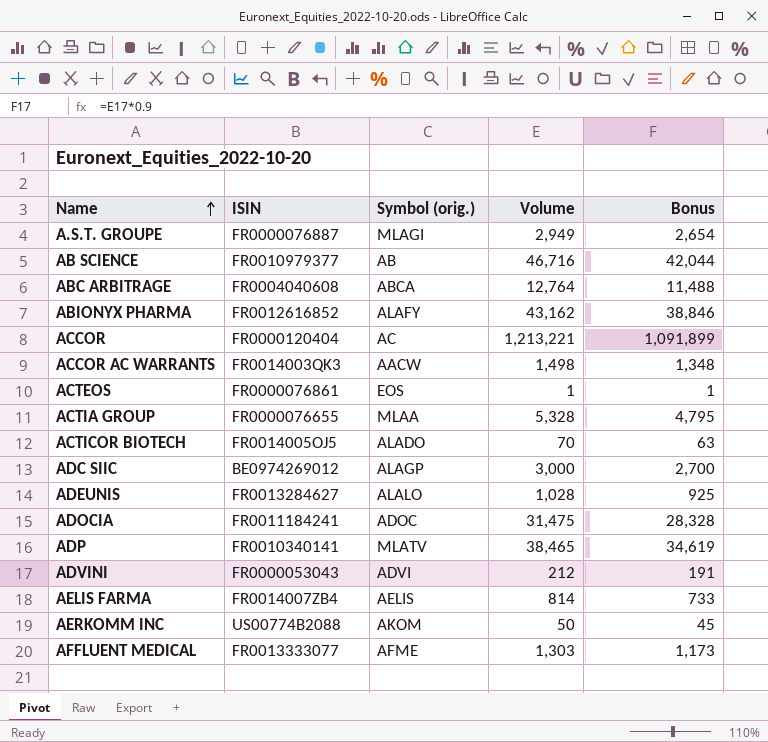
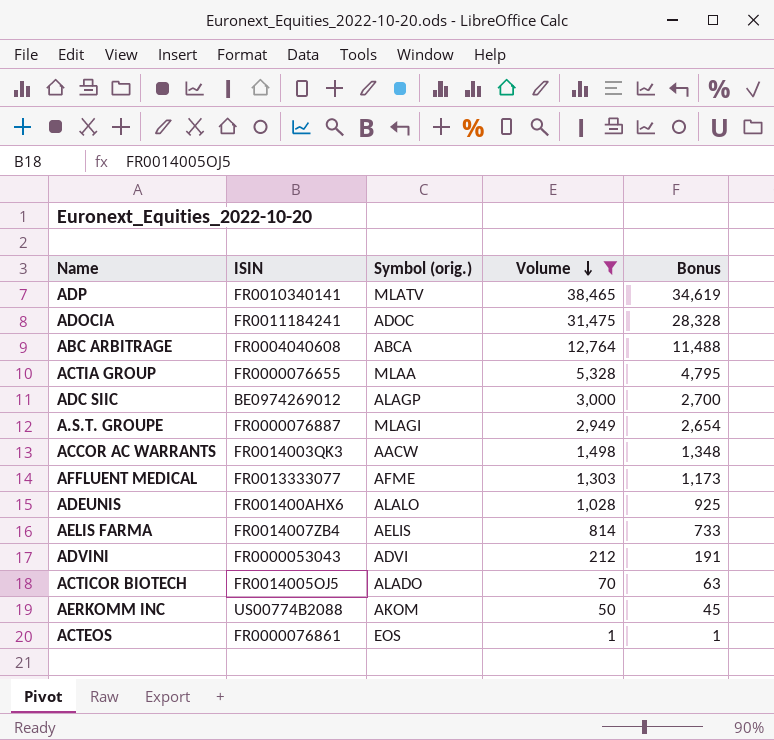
filter: none -> Volume <= 38,465
row order: Name ascending -> Volume descending
ADEUNIS | ISIN: FR0013284627 -> FR001400AHX6

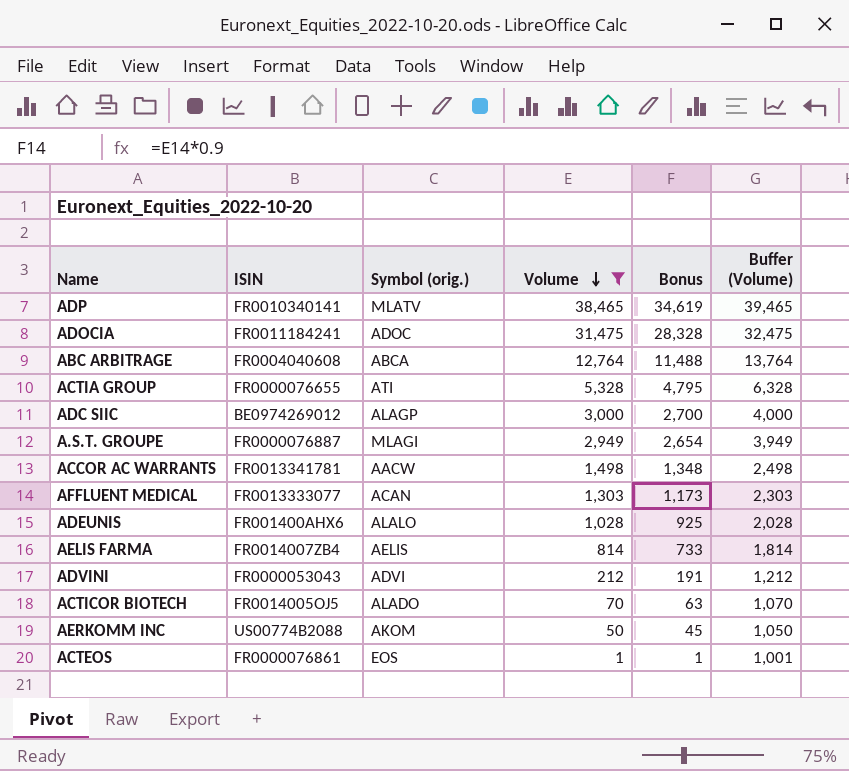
column Buffer (Volume) | formula: none -> [Volume] + 1000
ACTIA GROUP | Symbol (orig.): MLAA -> ATI
ACCOR AC WARRANTS | ISIN: FR0014003QK3 -> FR0013341781
AFFLUENT MEDICAL | Symbol (orig.): AFME -> ACAN

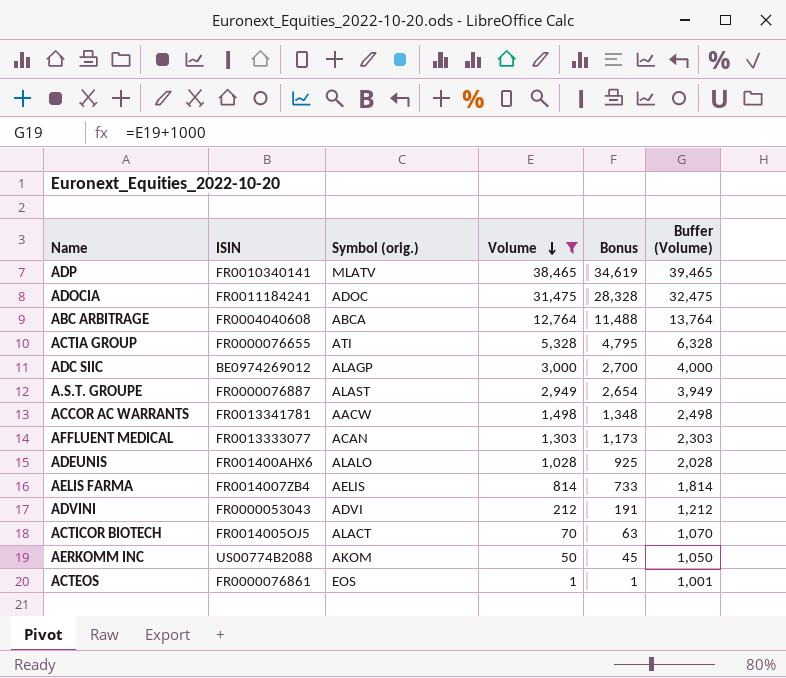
A.S.T. GROUPE | Symbol (orig.): MLAGI -> ALAST
ACTICOR BIOTECH | Symbol (orig.): ALADO -> ALACT

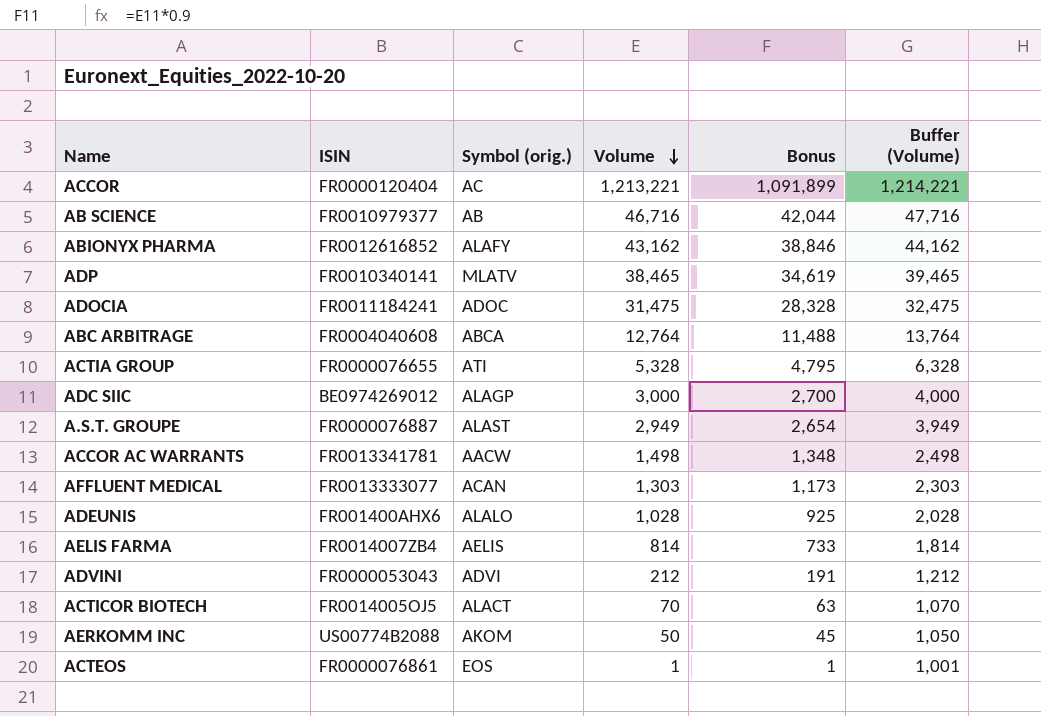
filter: Volume <= 38,465 -> none

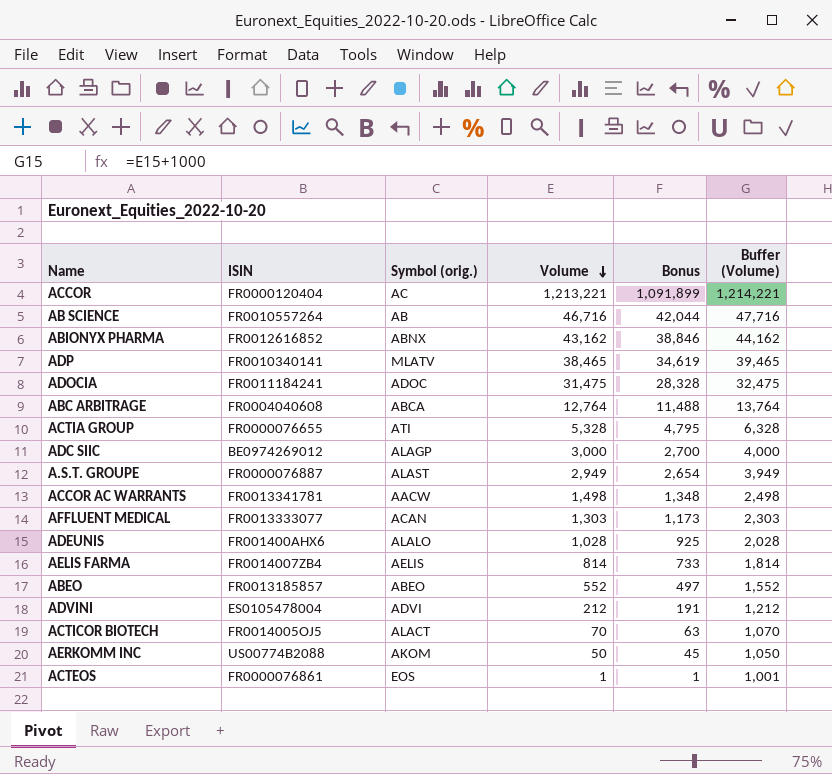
AB SCIENCE | ISIN: FR0010979377 -> FR0010557264
ABIONYX PHARMA | Symbol (orig.): ALAFY -> ABNX
row ABEO: none -> FR0013185857 | ABEO | 552 | 497 | 1,552
ADVINI | ISIN: FR0000053043 -> ES0105478004

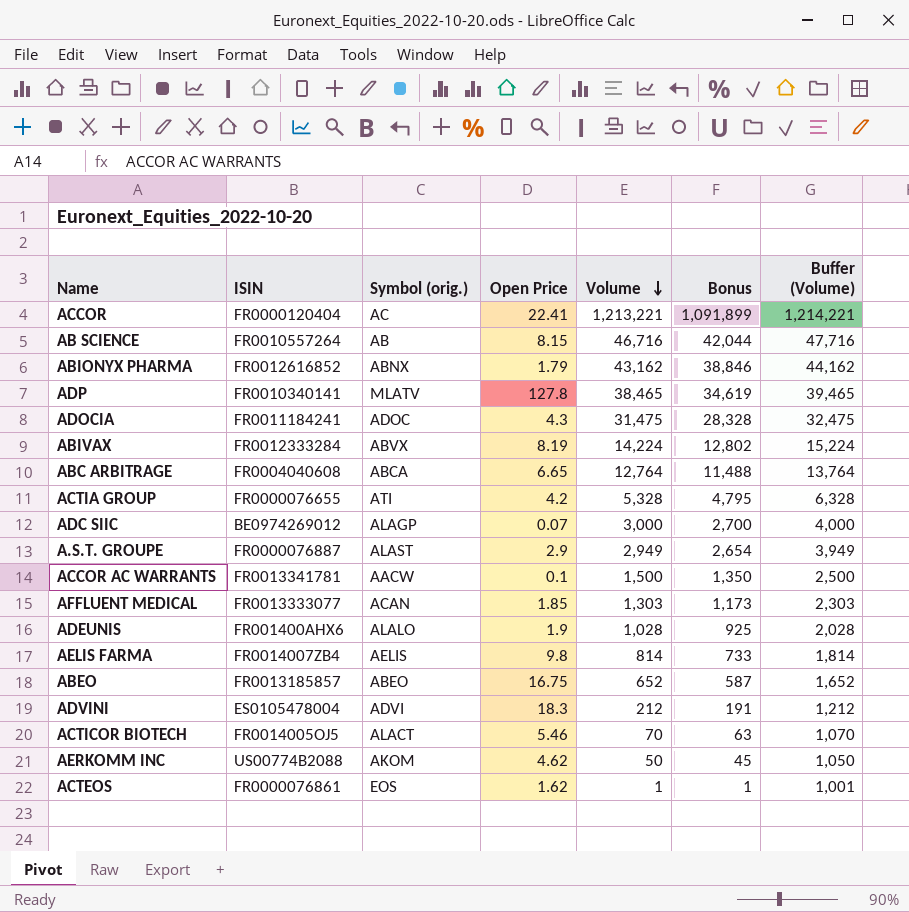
column Open Price | position: none -> 4
row ABIVAX: none -> FR0012333284 | ABVX | 8.19 | 14,224 | 12,802 | 15,224
ACCOR AC WARRANTS | Volume: 1,498 -> 1,500
ACCOR AC WARRANTS | Bonus: 1,348 -> 1,350
ACCOR AC WARRANTS | Buffer (Volume): 2,498 -> 2,500
ABEO | Volume: 552 -> 652
ABEO | Bonus: 497 -> 587
ABEO | Buffer (Volume): 1,552 -> 1,652

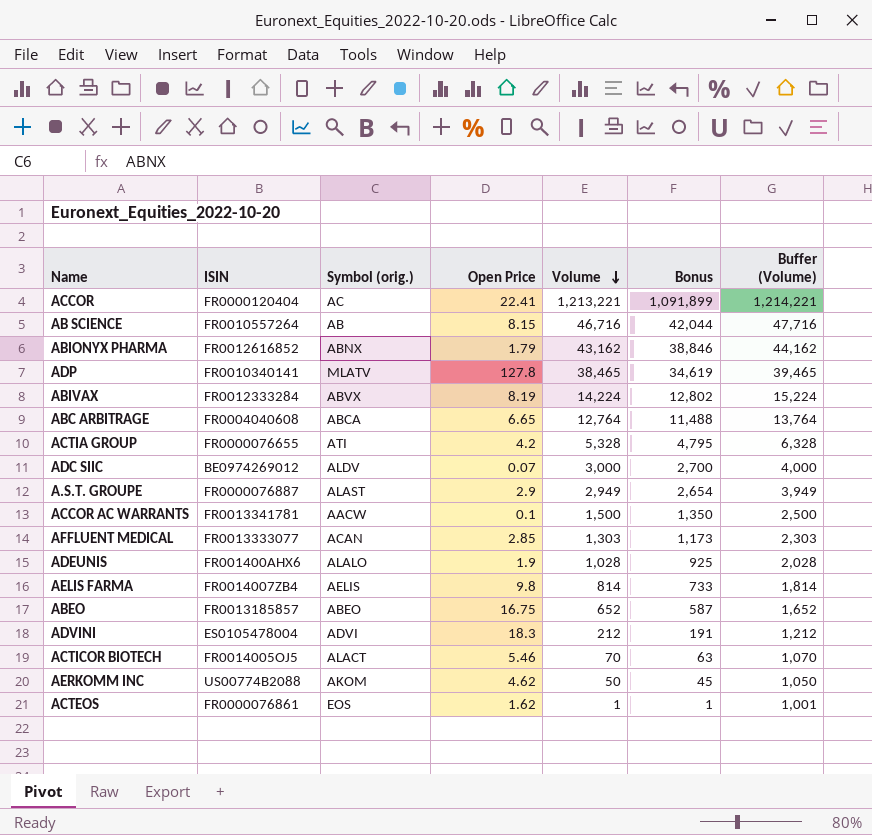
row ADOCIA: FR0011184241 | ADOC | 4.3 | 31,475 | 28,328 | 32,475 -> none
ADC SIIC | Symbol (orig.): ALAGP -> ALDV
AFFLUENT MEDICAL | Open Price: 1.85 -> 2.85

